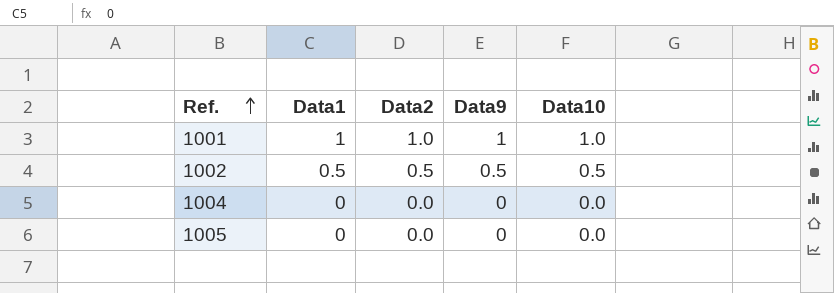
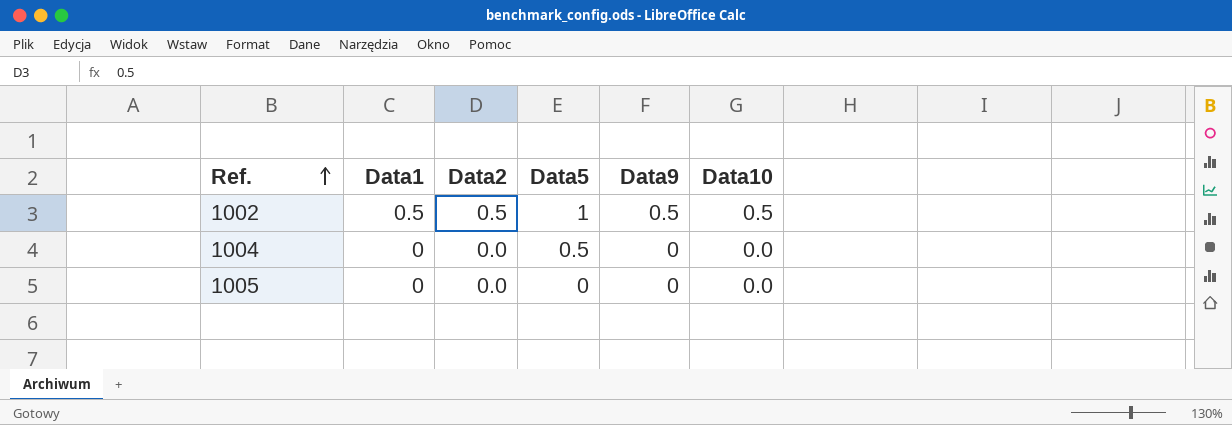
column Data5 | position: none -> 4
row 1001: 1 | 1.0 | 1 | 1.0 -> none

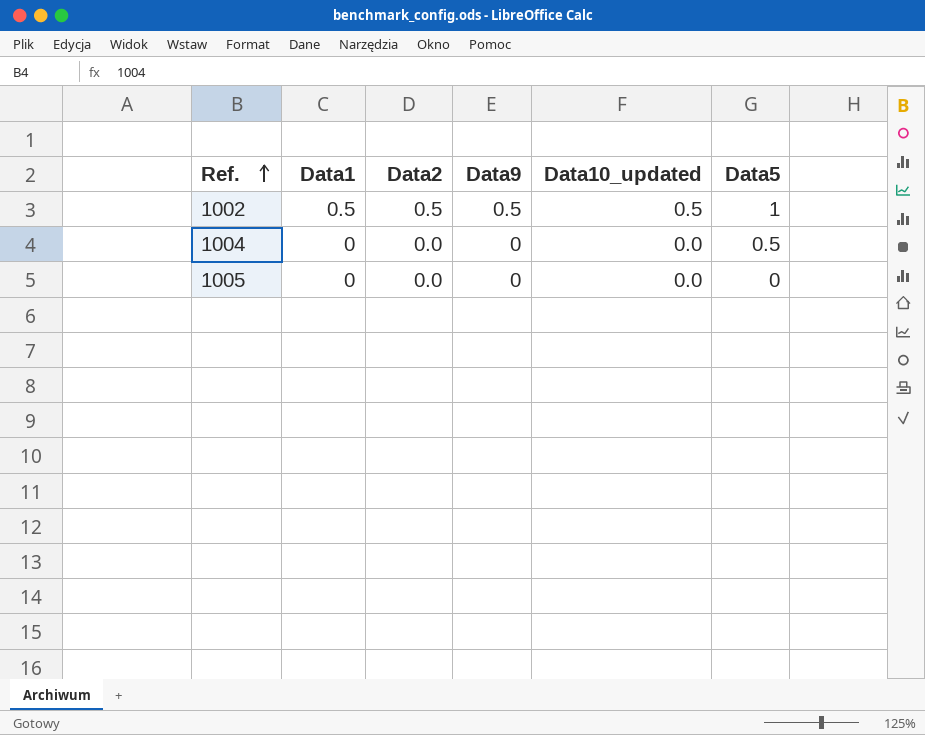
column name: Data10 -> Data10_updated
column Data5 | position: 4 -> 6

